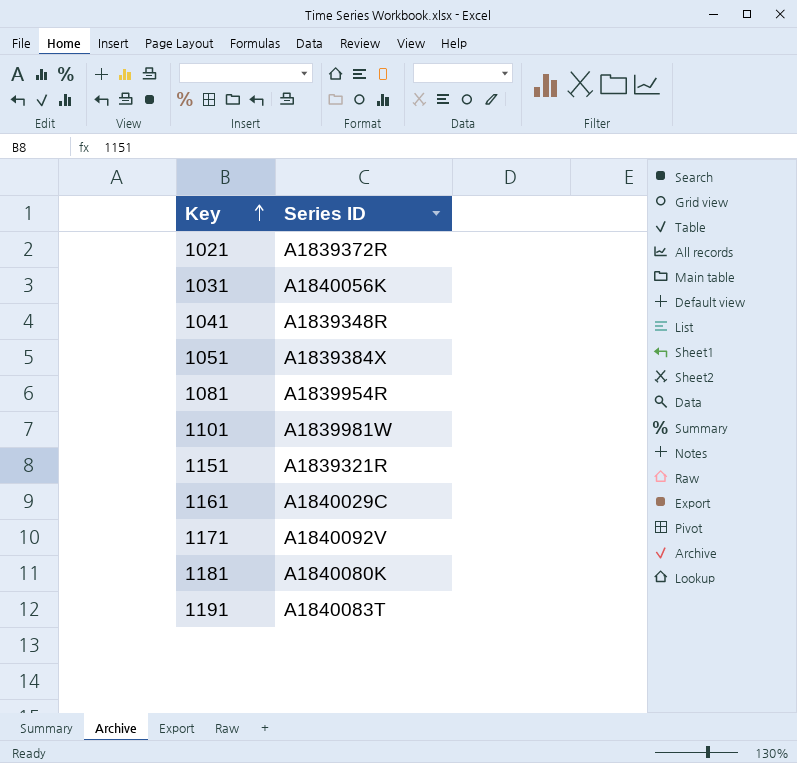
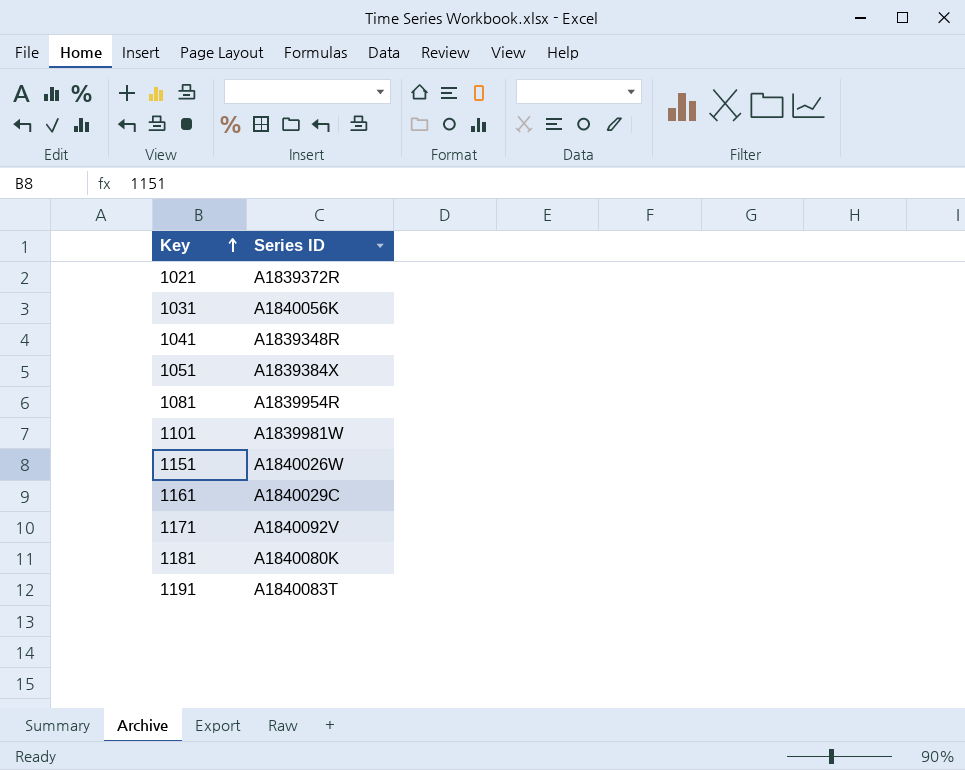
1151 | Series ID: A1839321R -> A1840026W

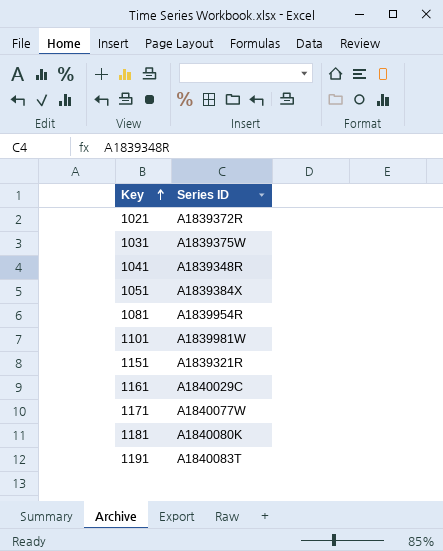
1031 | Series ID: A1840056K -> A1839375W
1151 | Series ID: A1840026W -> A1839321R
1171 | Series ID: A1840092V -> A1840077W

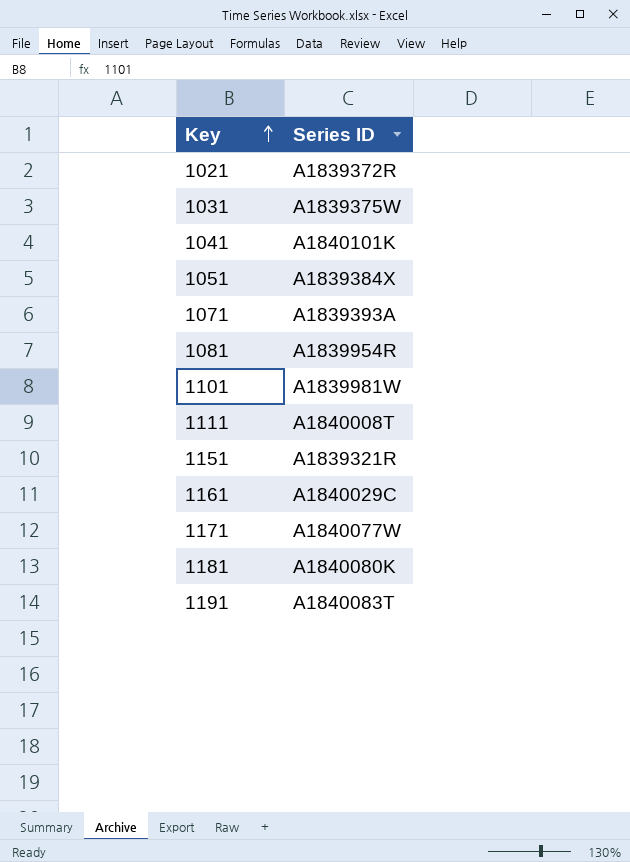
1041 | Series ID: A1839348R -> A1840101K
row 1071: none -> A1839393A
row 1111: none -> A1840008T

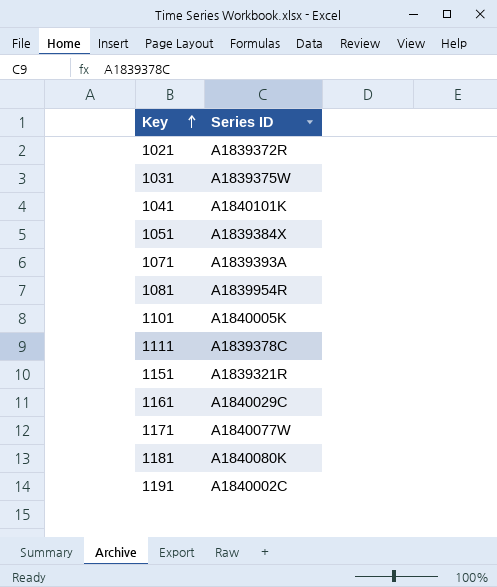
1101 | Series ID: A1839981W -> A1840005K
1111 | Series ID: A1840008T -> A1839378C
1191 | Series ID: A1840083T -> A1840002C

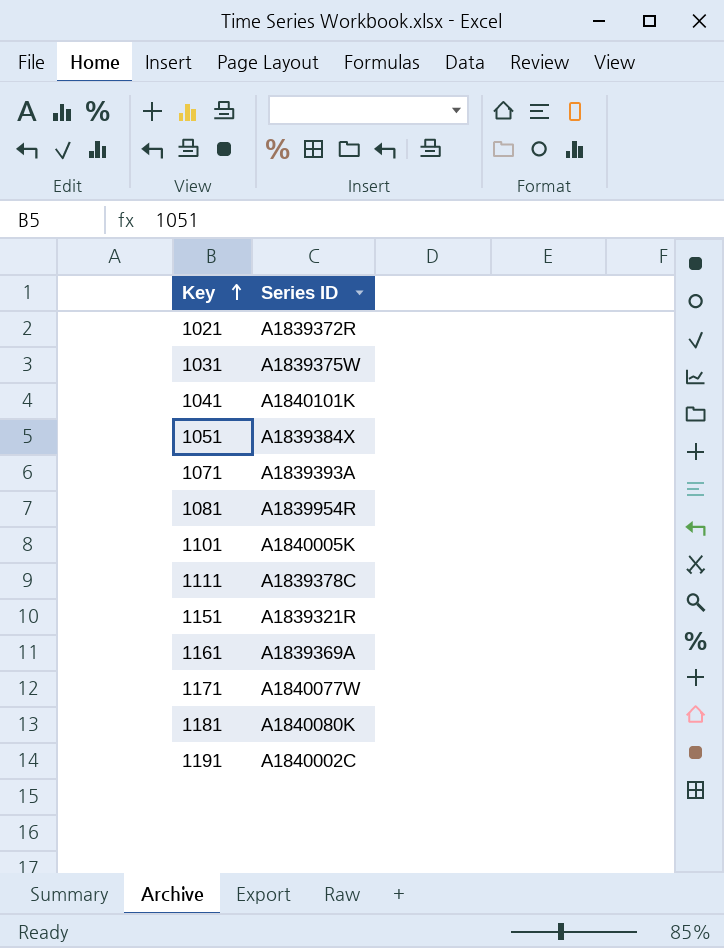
1161 | Series ID: A1840029C -> A1839369A

